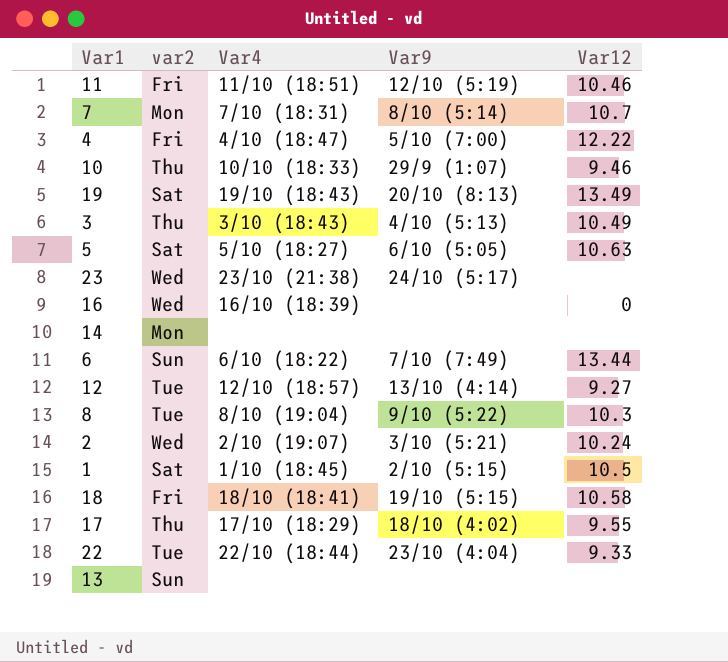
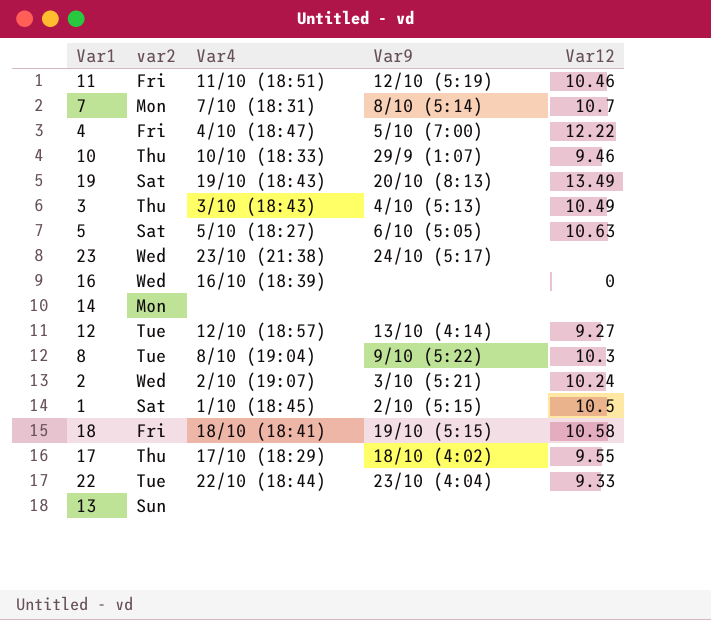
row 6: Sun | 6/10 (18:22) | 7/10 (7:49) | 13.44 -> none

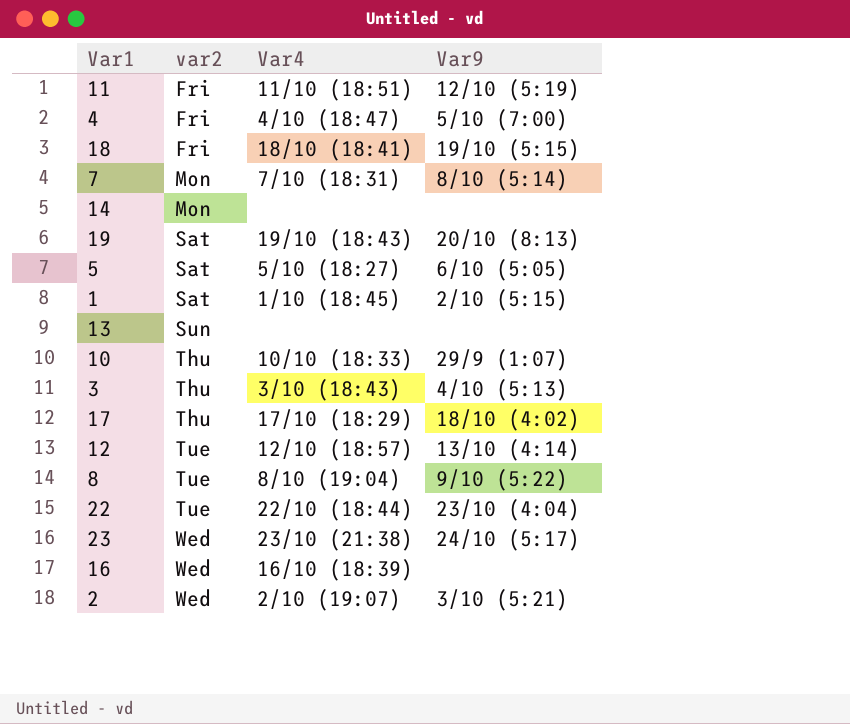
row order: none -> var2 ascending
column Var12 | position: 5 -> none

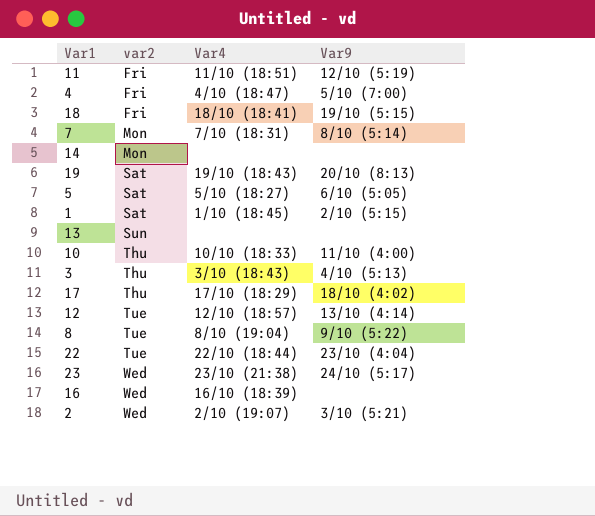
10 | Var9: 29/9 (1:07) -> 11/10 (4:00)

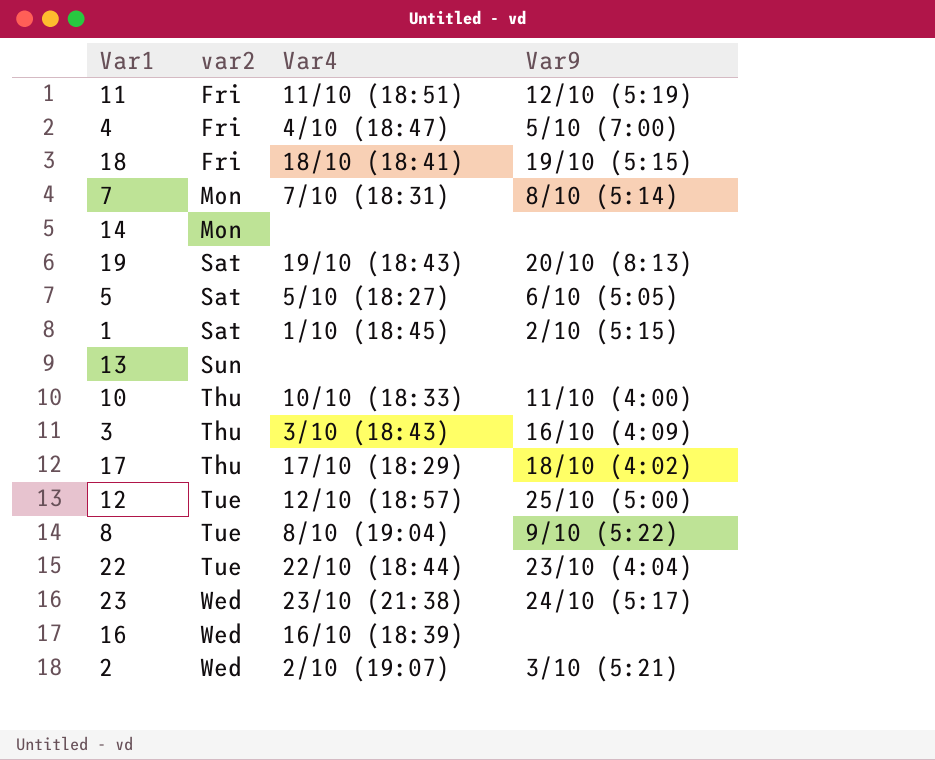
3 | Var9: 4/10 (5:13) -> 16/10 (4:09)
12 | Var9: 13/10 (4:14) -> 25/10 (5:00)

